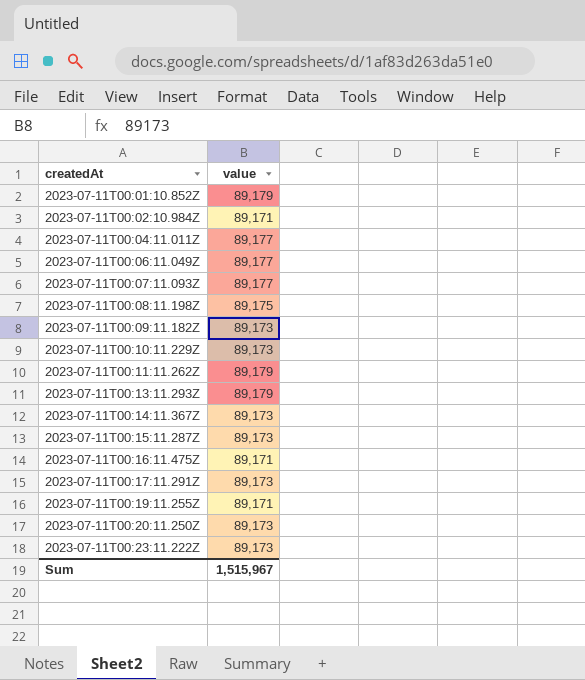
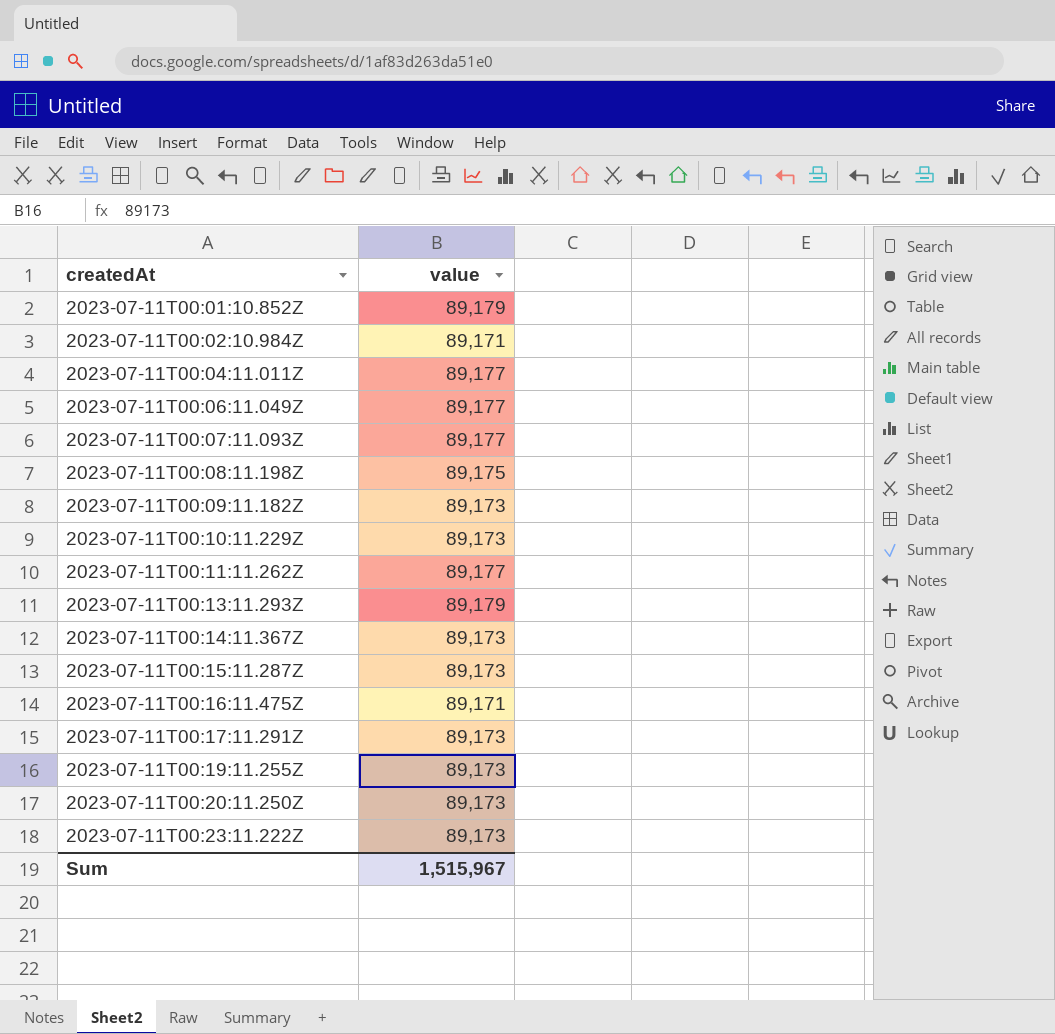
2023-07-11T00:11:11.262Z | value: 89,179 -> 89,177
2023-07-11T00:19:11.255Z | value: 89,171 -> 89,173

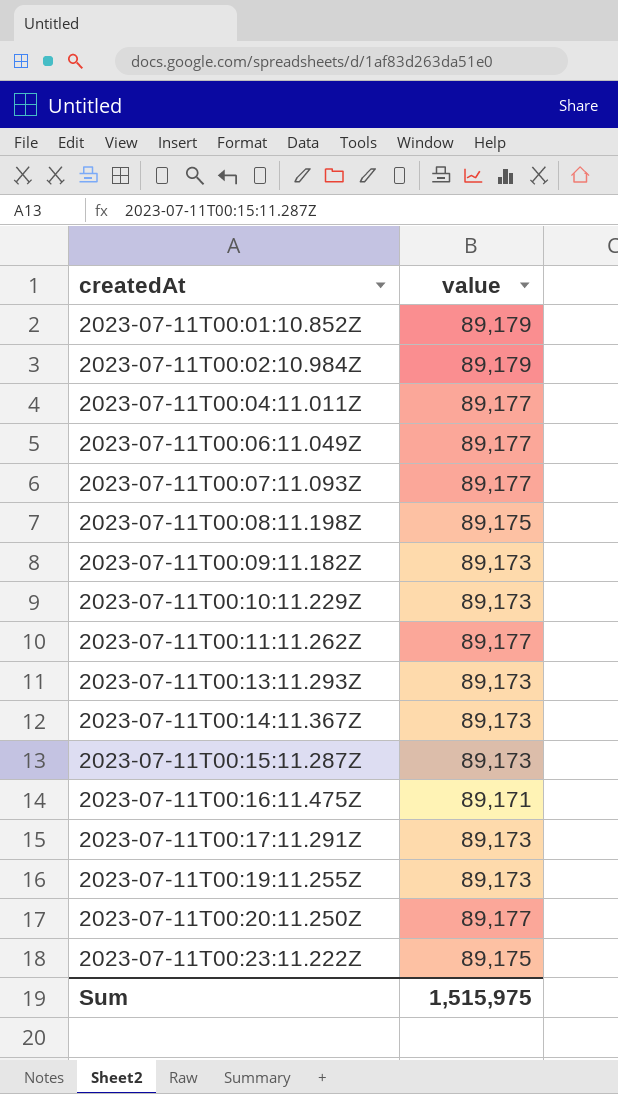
2023-07-11T00:02:10.984Z | value: 89,171 -> 89,179
2023-07-11T00:13:11.293Z | value: 89,179 -> 89,173
2023-07-11T00:20:11.250Z | value: 89,173 -> 89,177
2023-07-11T00:23:11.222Z | value: 89,173 -> 89,175
Sum | value: 1,515,967 -> 1,515,975

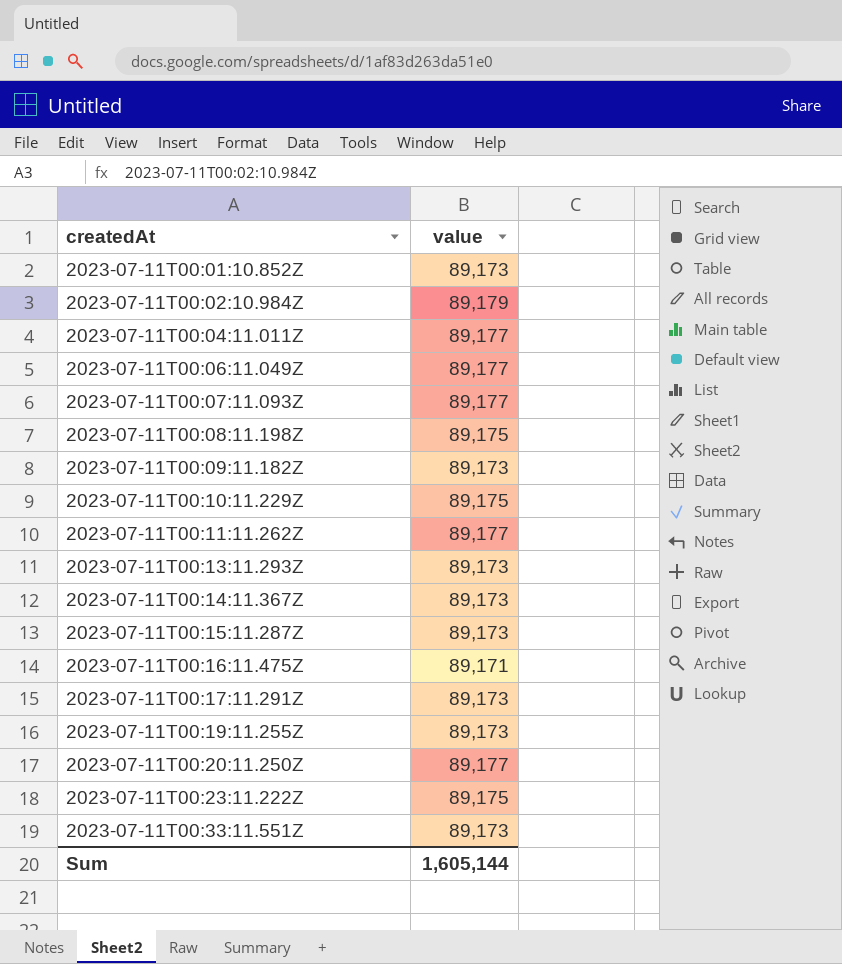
2023-07-11T00:01:10.852Z | value: 89,179 -> 89,173
2023-07-11T00:10:11.229Z | value: 89,173 -> 89,175
row 2023-07-11T00:33:11.551Z: none -> 89,173
Sum | value: 1,515,975 -> 1,605,144

